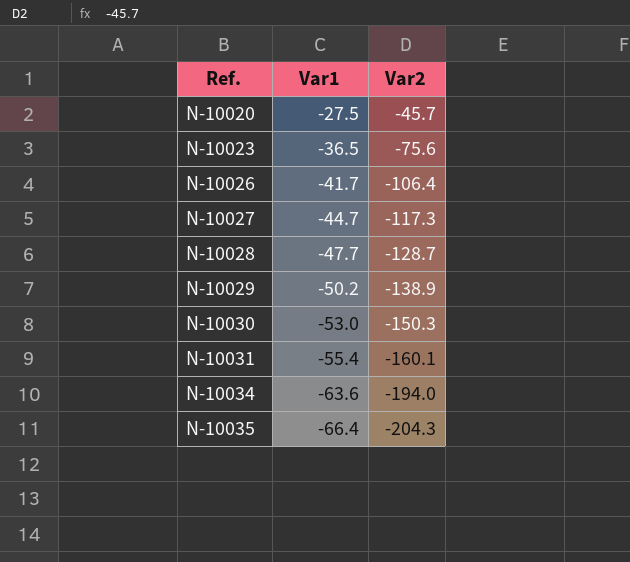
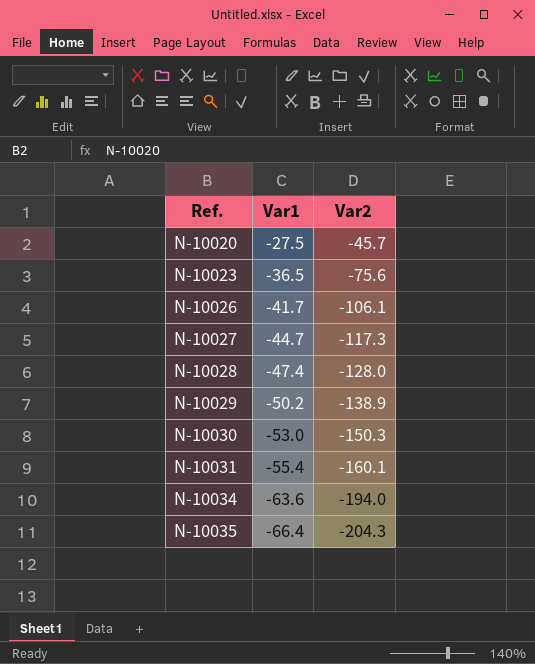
N-10026 | Var2: -106.4 -> -106.1
N-10028 | Var1: -47.7 -> -47.4
N-10028 | Var2: -128.7 -> -128.0

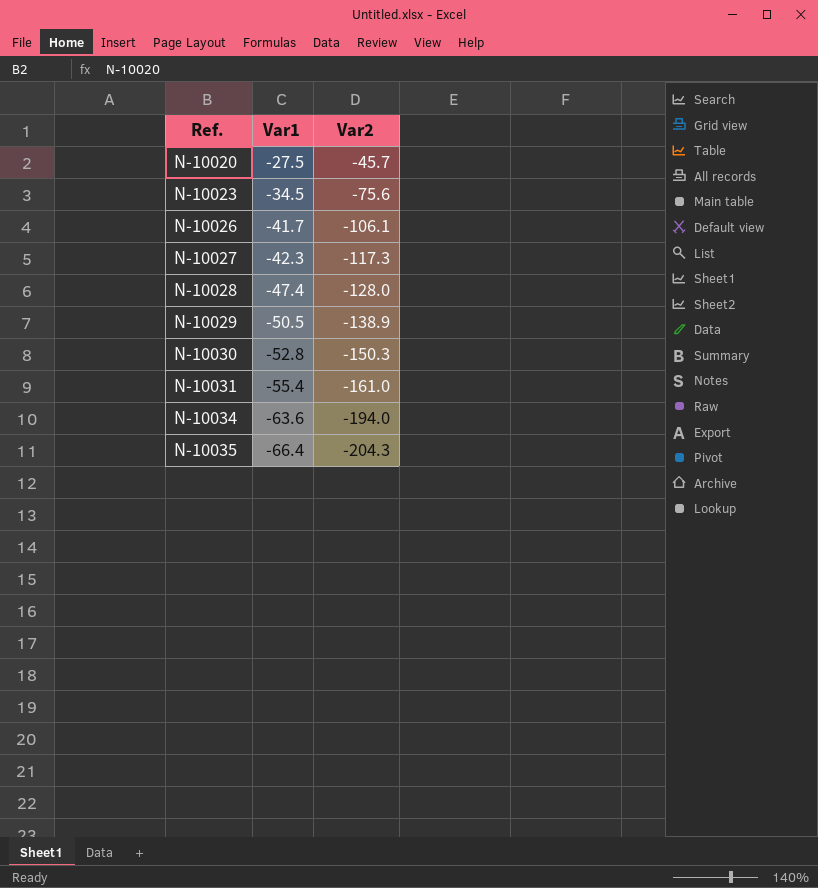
N-10023 | Var1: -36.5 -> -34.5
N-10027 | Var1: -44.7 -> -42.3
N-10029 | Var1: -50.2 -> -50.5
N-10030 | Var1: -53.0 -> -52.8
N-10031 | Var2: -160.1 -> -161.0

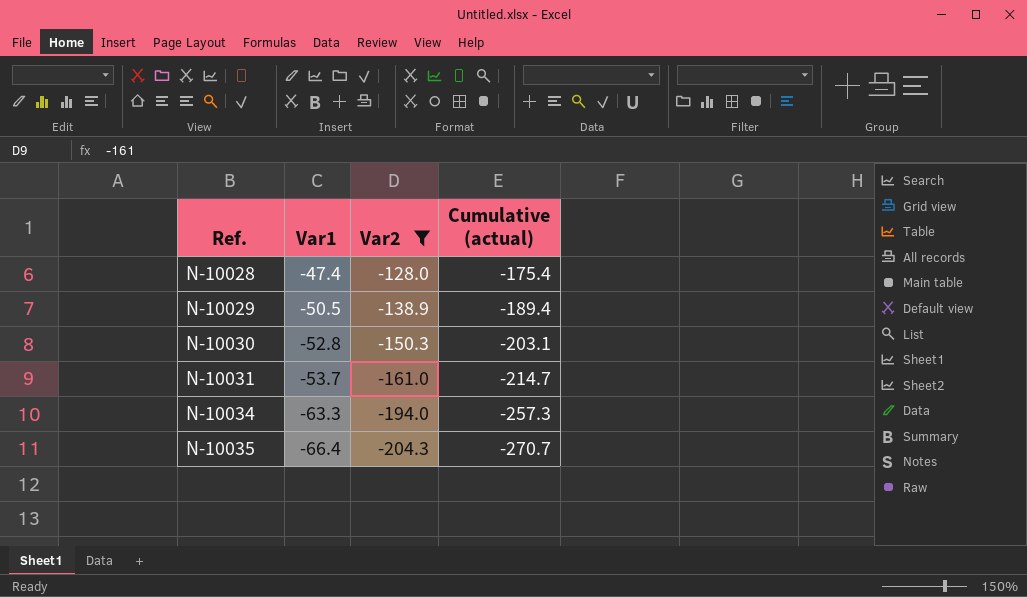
filter: none -> Var2 <= -128.0
column Cumulative (actual) | formula: none -> [Var1] + [Var2]
N-10031 | Var1: -55.4 -> -53.7
N-10034 | Var1: -63.6 -> -63.3

